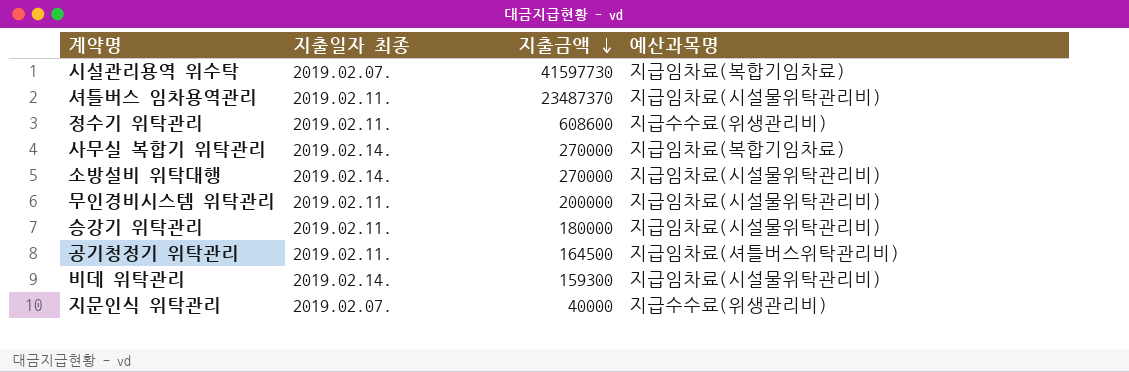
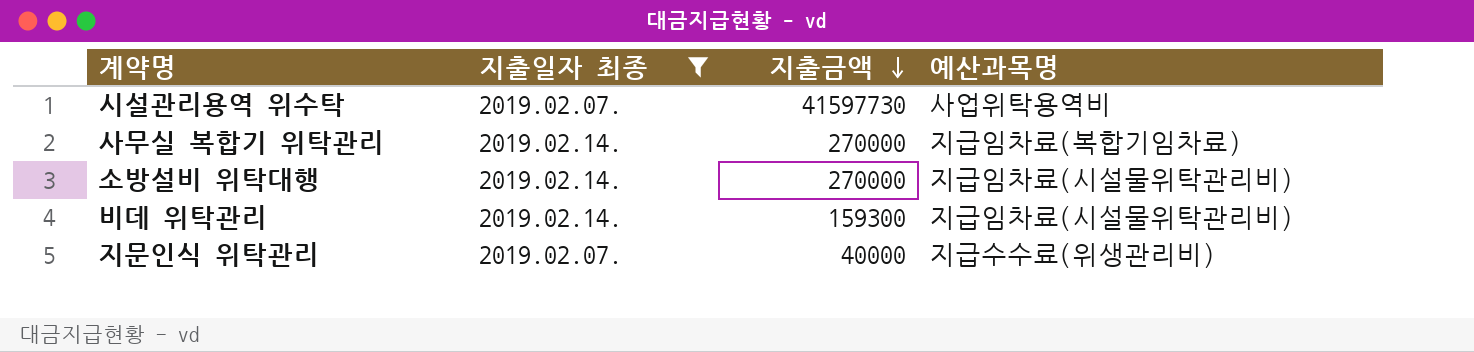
filter: none -> 지출일자 최종 != 2019.02.11.
시설관리용역 위수탁 | 예산과목명: 지급임차료(복합기임차료) -> 사업위탁용역비

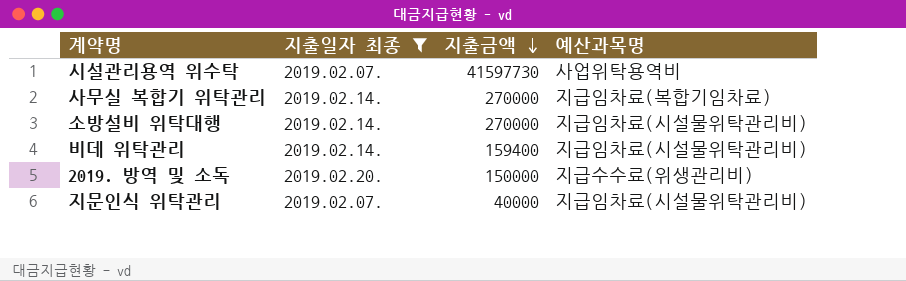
비데 위탁관리 | 지출금액: 159300 -> 159400
row 2019. 방역 및 소독: none -> 2019.02.20. | 150000 | 지급수수료(위생관리비)
지문인식 위탁관리 | 예산과목명: 지급수수료(위생관리비) -> 지급임차료(시설물위탁관리비)

